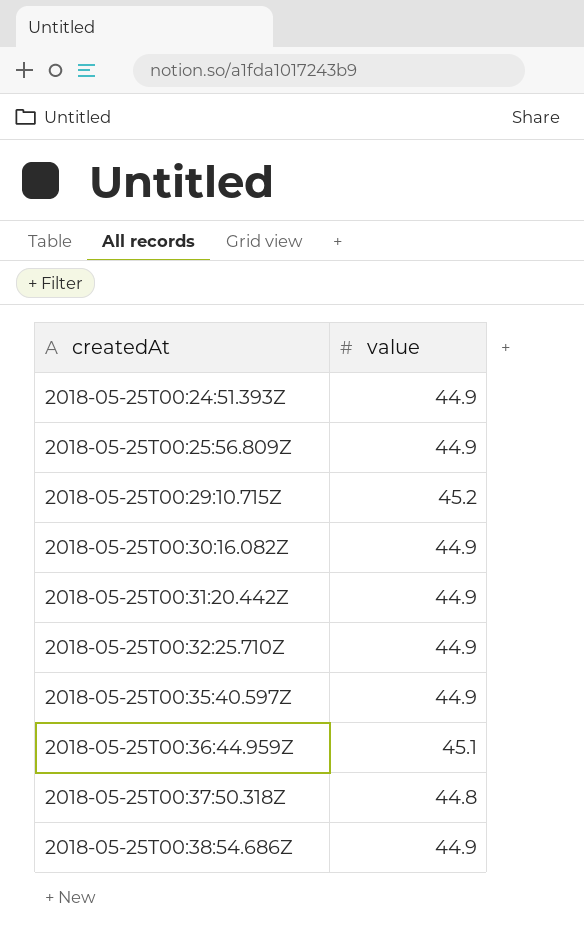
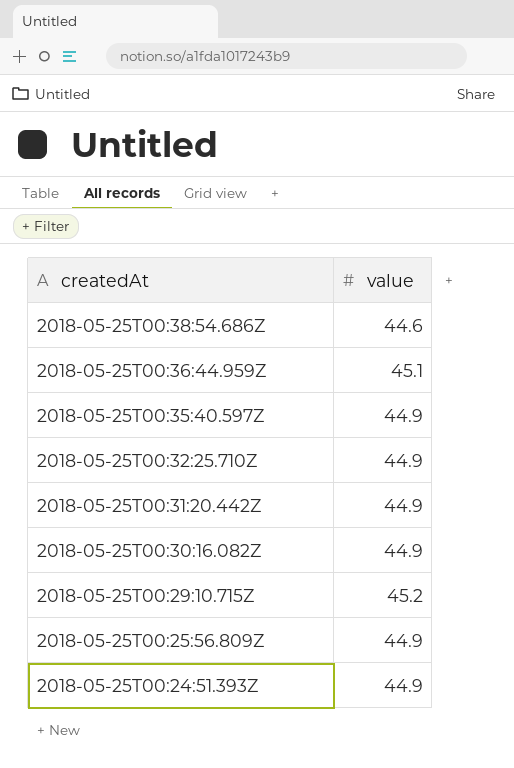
row order: createdAt ascending -> createdAt descending
row 2018-05-25T00:37:50.318Z: 44.8 -> none
2018-05-25T00:38:54.686Z | value: 44.9 -> 44.6

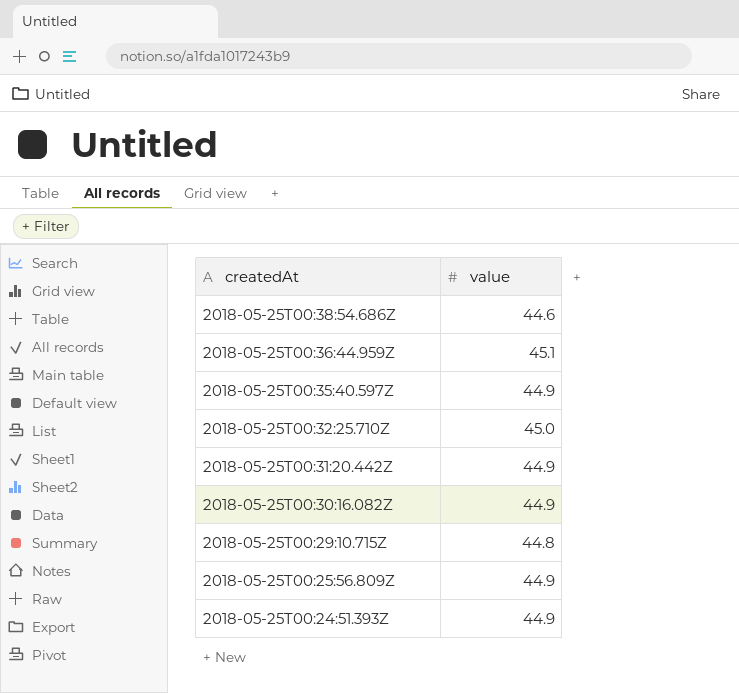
2018-05-25T00:32:25.710Z | value: 44.9 -> 45.0
2018-05-25T00:29:10.715Z | value: 45.2 -> 44.8

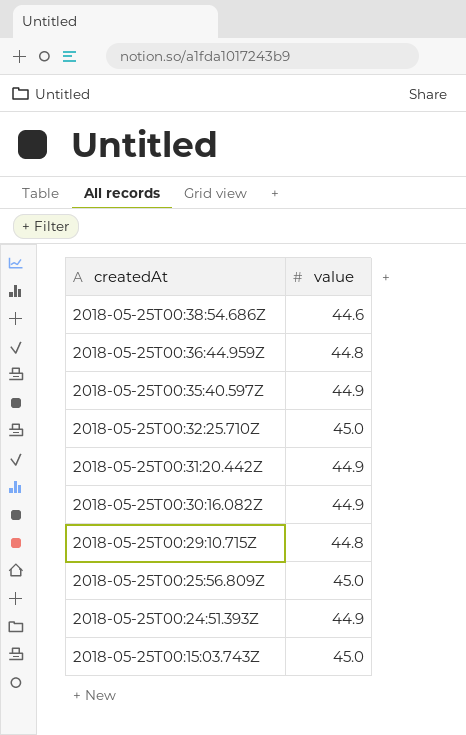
2018-05-25T00:36:44.959Z | value: 45.1 -> 44.8
2018-05-25T00:25:56.809Z | value: 44.9 -> 45.0
row 2018-05-25T00:15:03.743Z: none -> 45.0

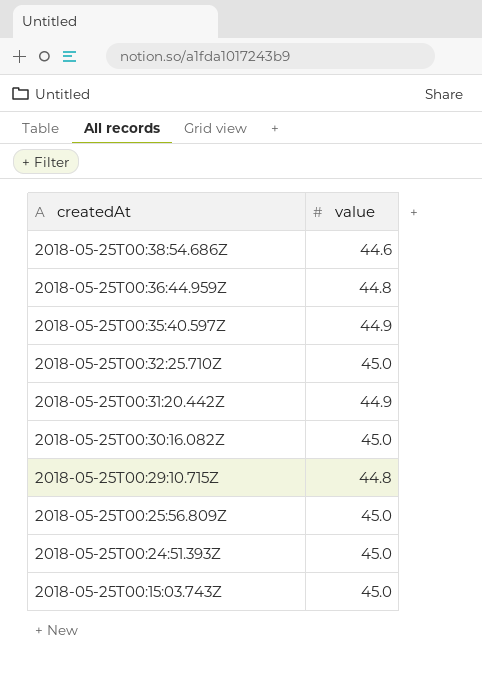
2018-05-25T00:30:16.082Z | value: 44.9 -> 45.0
2018-05-25T00:24:51.393Z | value: 44.9 -> 45.0

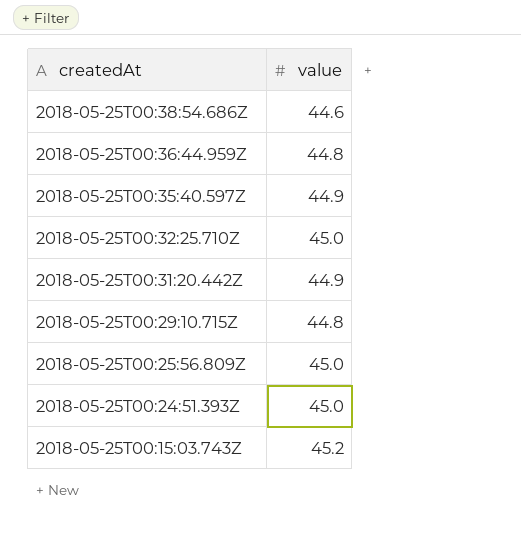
row 2018-05-25T00:30:16.082Z: 45.0 -> none
2018-05-25T00:15:03.743Z | value: 45.0 -> 45.2

